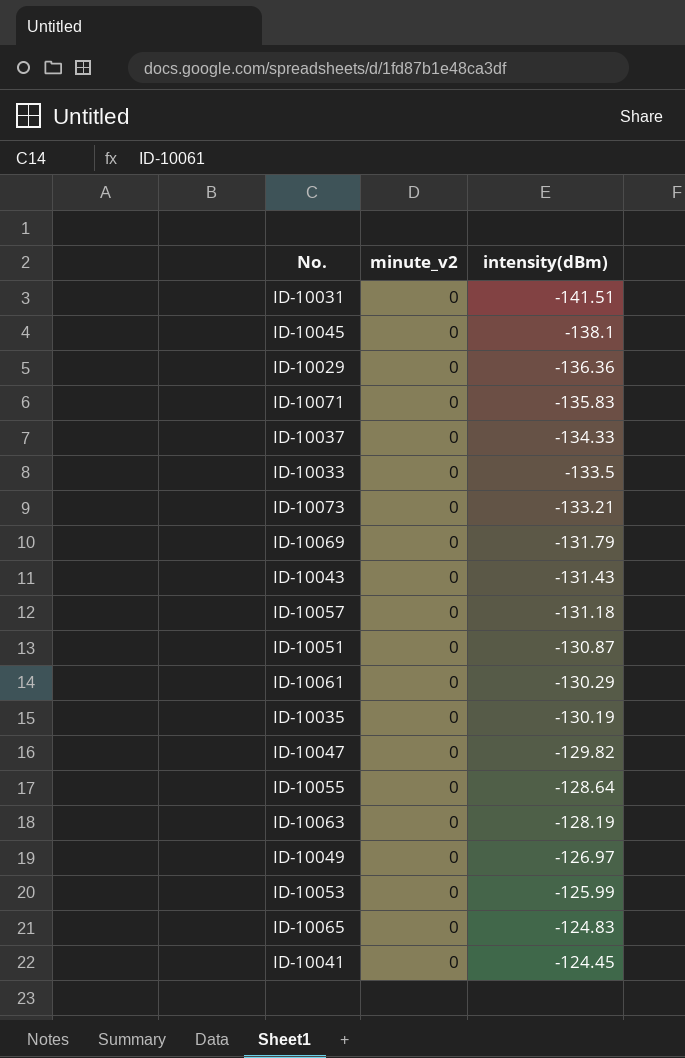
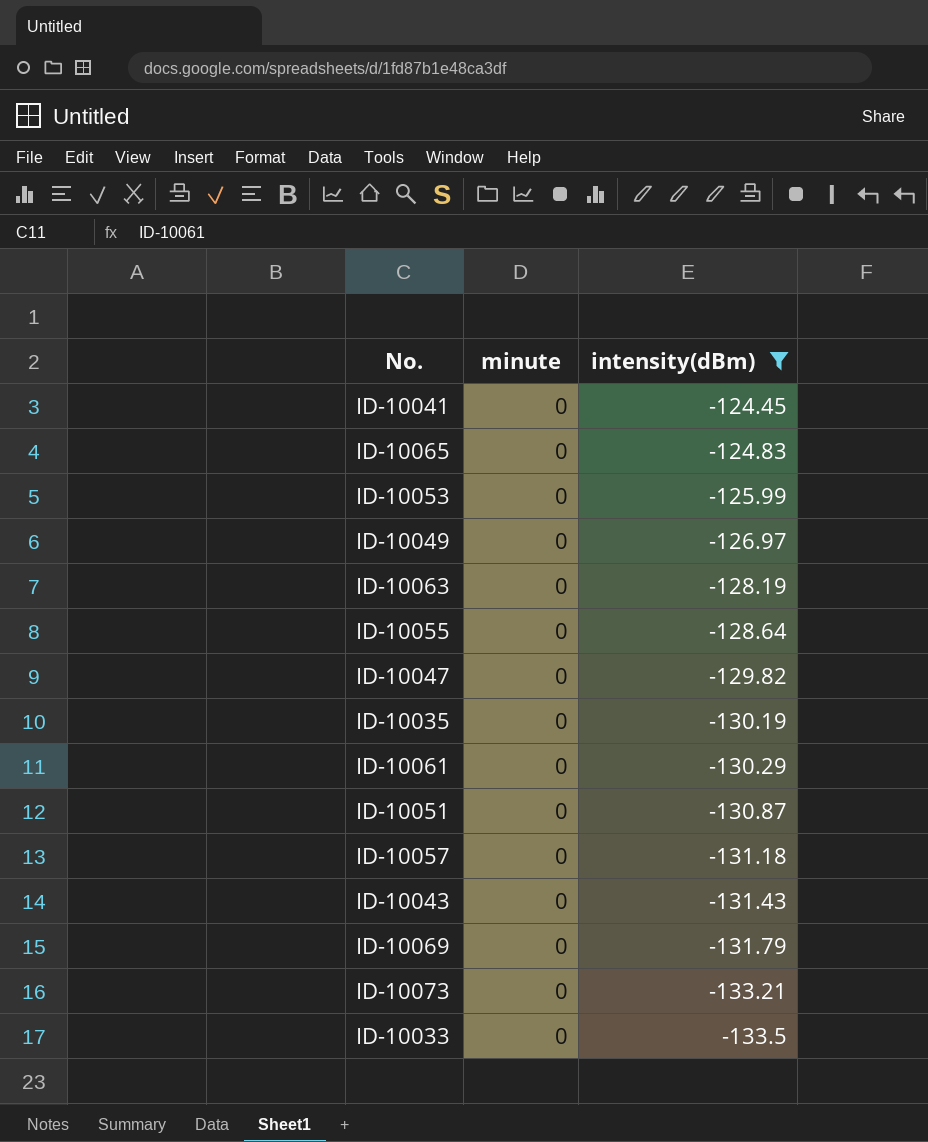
filter: none -> intensity(dBm) >= -133.5
row order: intensity(dBm) ascending -> intensity(dBm) descending
column name: minute_v2 -> minute

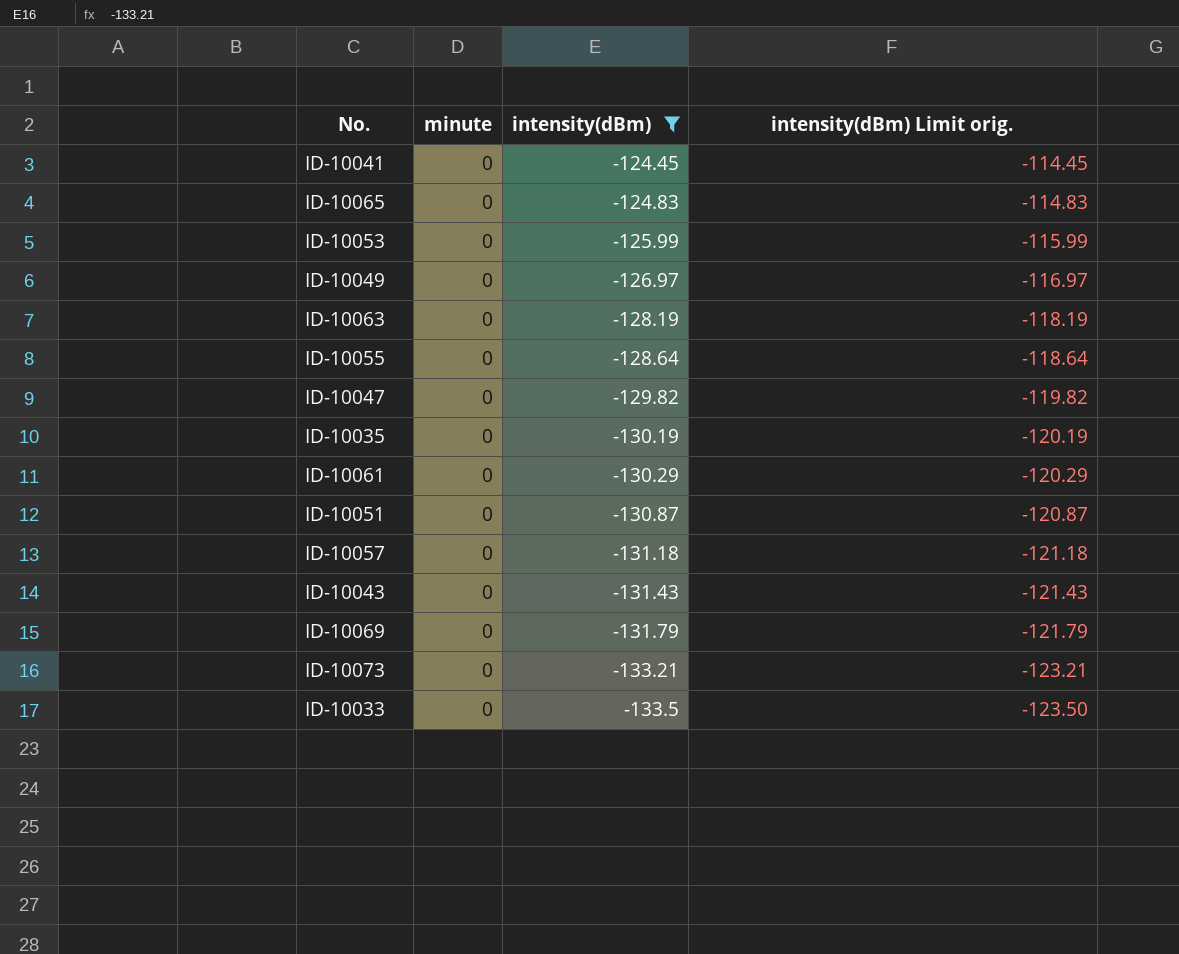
column intensity(dBm) Limit orig. | formula: none -> [intensity(dBm)] + 10

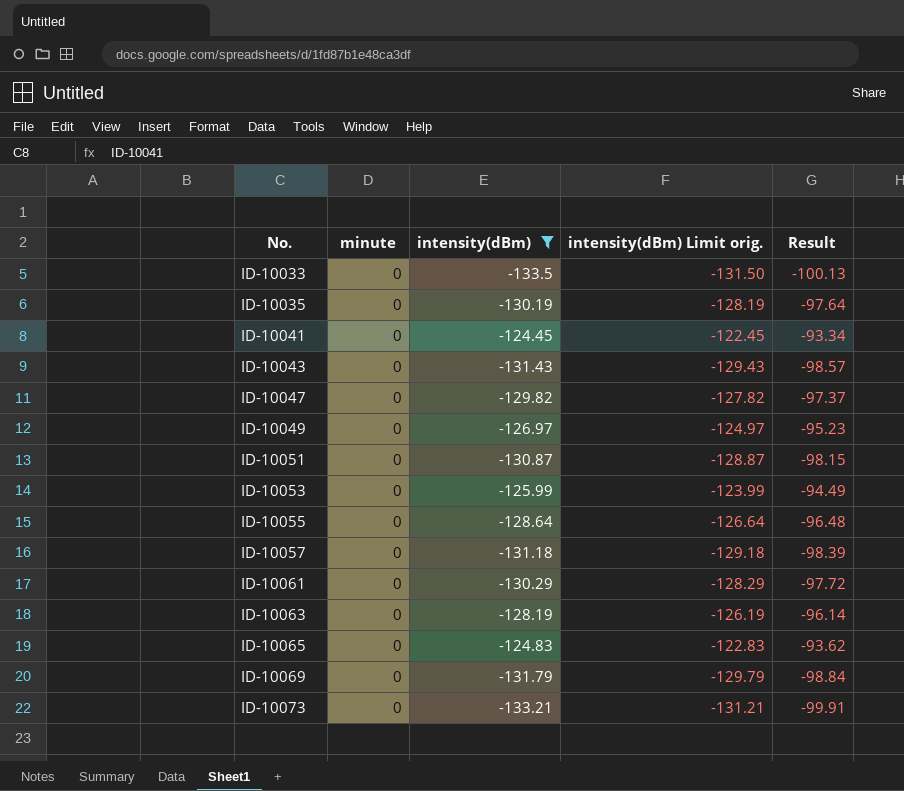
row order: intensity(dBm) descending -> No. ascending
column intensity(dBm) Limit orig. | formula: [intensity(dBm)] + 10 -> [intensity(dBm)] + 2
column Result | formula: none -> [intensity(dBm)] * 0.75

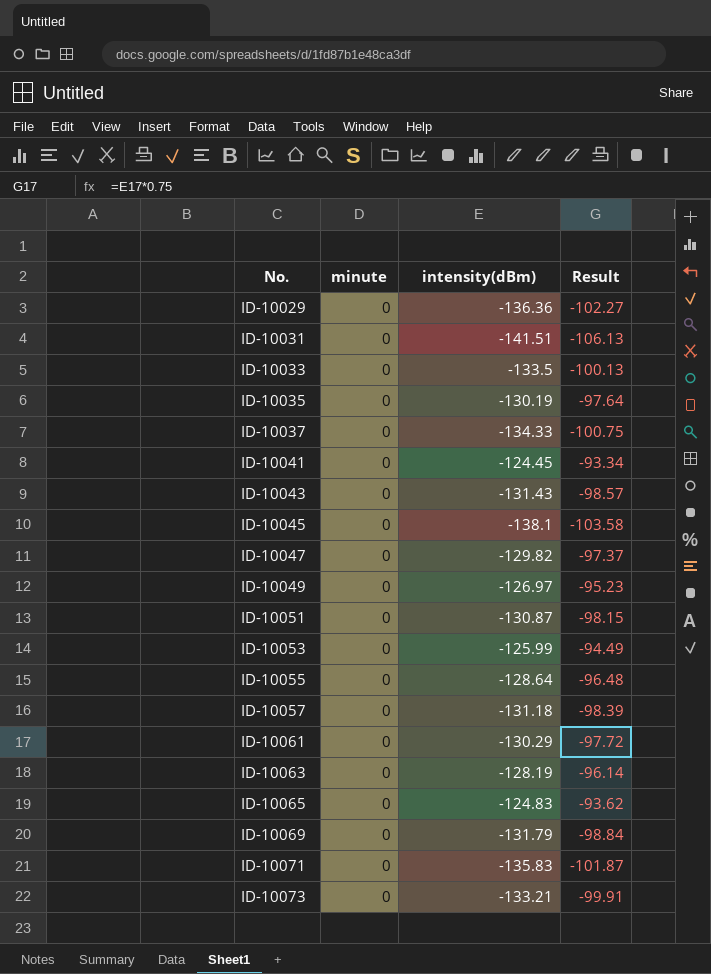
filter: intensity(dBm) >= -133.5 -> none
column intensity(dBm) Limit orig. | formula: [intensity(dBm)] + 2 -> none

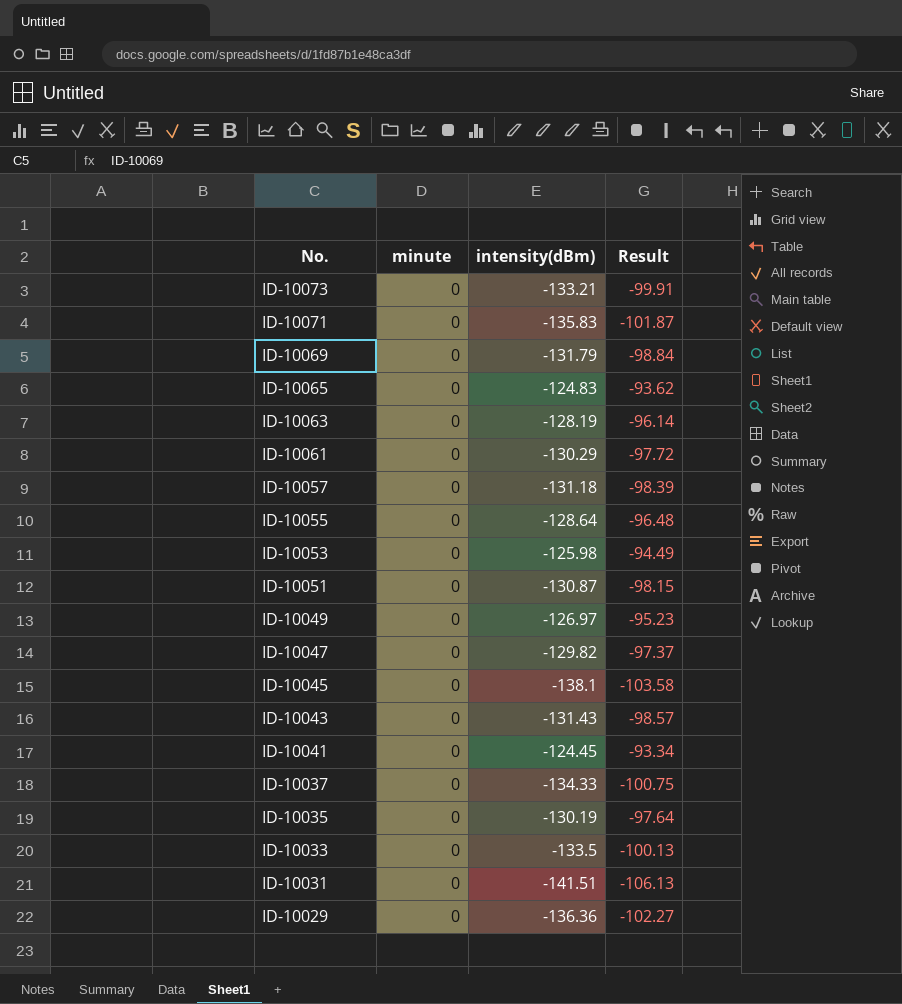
row order: No. ascending -> No. descending
ID-10053 | intensity(dBm): -125.99 -> -125.98

